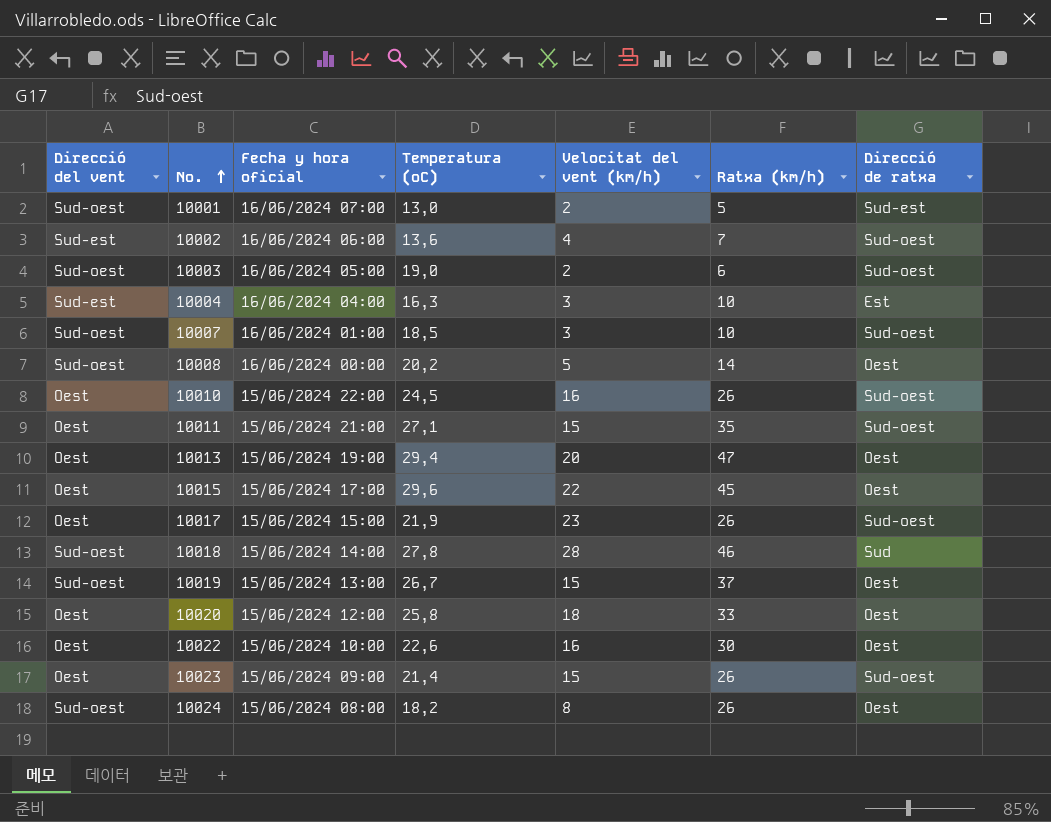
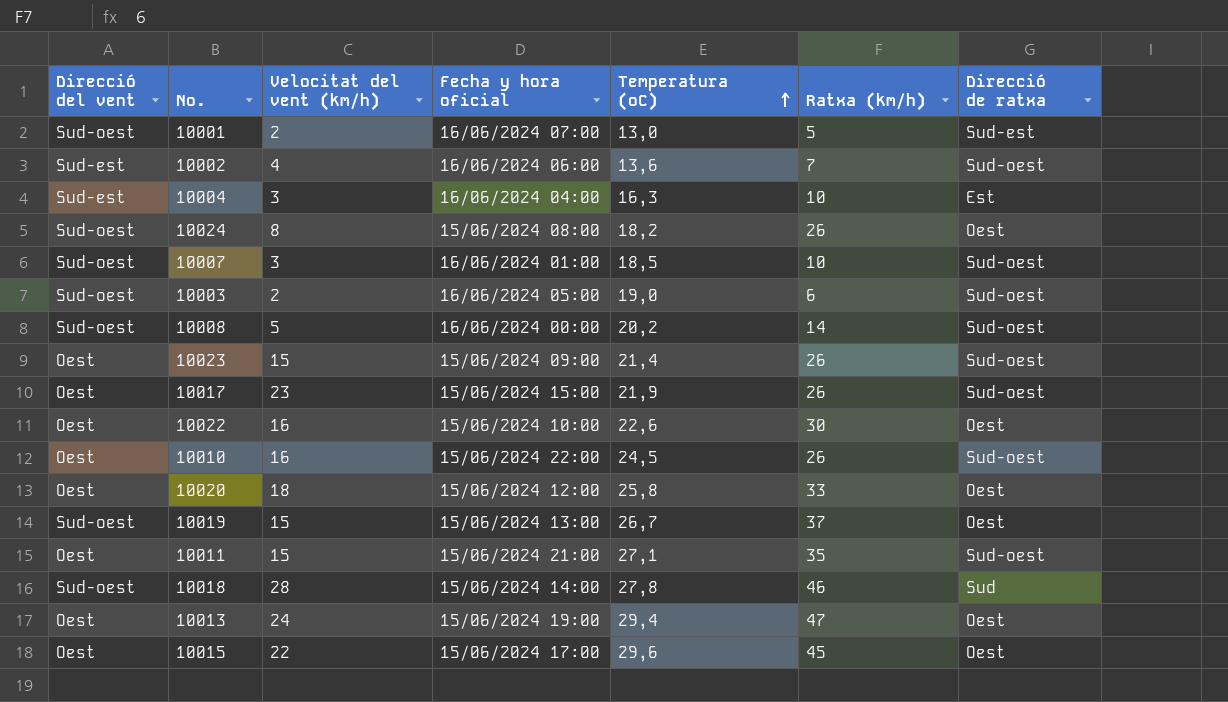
row order: No. ascending -> Temperatura (ºC) ascending
column Velocitat del vent (km/h) | position: 5 -> 3
10008 | Direcció de ratxa: Oest -> Sud-oest
10013 | Velocitat del vent (km/h): 20 -> 24

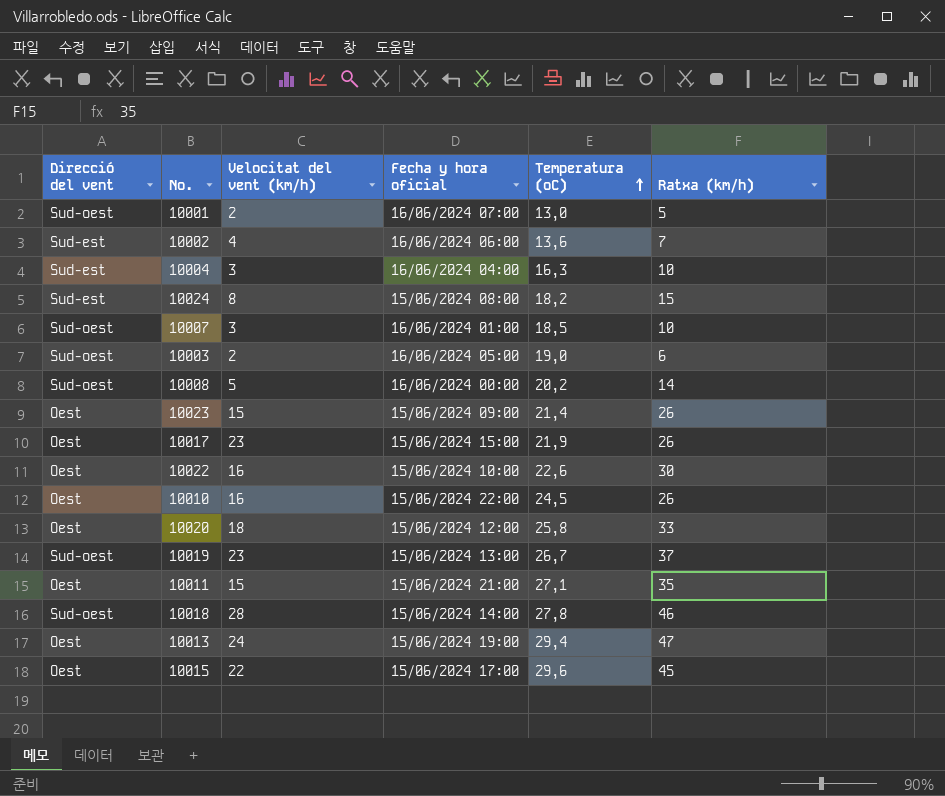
column Direcció de ratxa | position: 7 -> none
10024 | Direcció del vent: Sud-oest -> Sud-est
10024 | Ratxa (km/h): 26 -> 15
10019 | Velocitat del vent (km/h): 15 -> 23

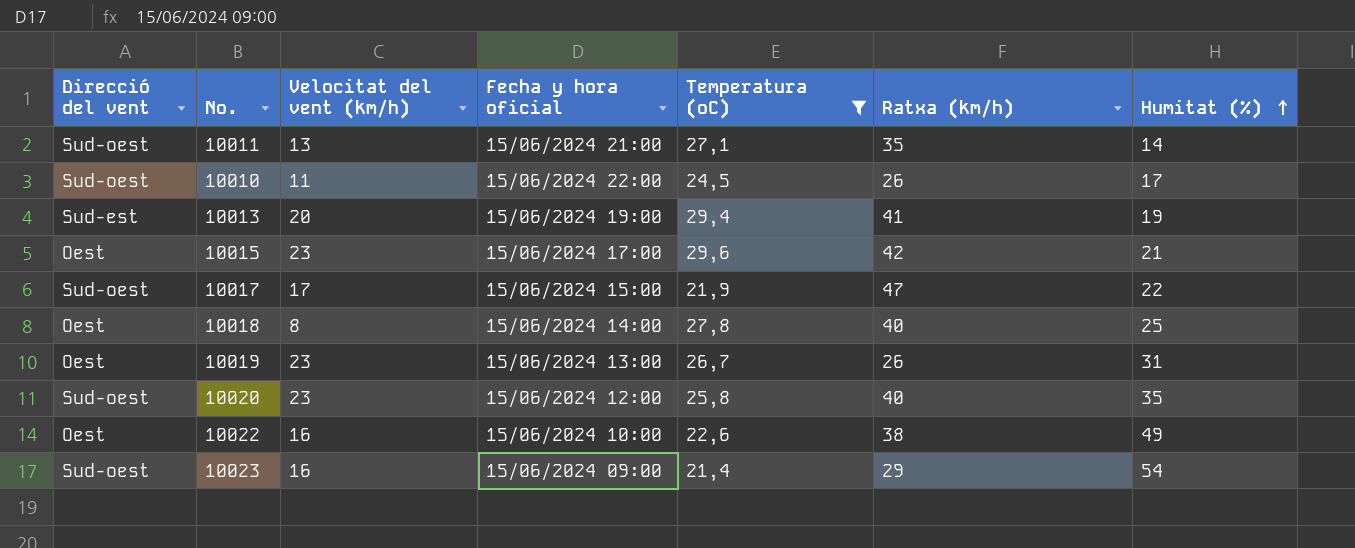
filter: none -> Temperatura (ºC) >= 21,4
row order: Temperatura (ºC) ascending -> Humitat (%) ascending
column Humitat (%) | position: none -> 7
10011 | Direcció del vent: Oest -> Sud-oest
10011 | Velocitat del vent (km/h): 15 -> 13
10010 | Direcció del vent: Oest -> Sud-oest
10010 | Velocitat del vent (km/h): 16 -> 11
10013 | Direcció del vent: Oest -> Sud-est
10013 | Velocitat del vent (km/h): 24 -> 20
10013 | Ratxa (km/h): 47 -> 41
10015 | Velocitat del vent (km/h): 22 -> 23
10015 | Ratxa (km/h): 45 -> 42
10017 | Direcció del vent: Oest -> Sud-oest
10017 | Velocitat del vent (km/h): 23 -> 17
10017 | Ratxa (km/h): 26 -> 47
10018 | Direcció del vent: Sud-oest -> Oest
10018 | Velocitat del vent (km/h): 28 -> 8
10018 | Ratxa (km/h): 46 -> 40
10019 | Direcció del vent: Sud-oest -> Oest
10019 | Ratxa (km/h): 37 -> 26
10020 | Direcció del vent: Oest -> Sud-oest
10020 | Velocitat del vent (km/h): 18 -> 23
10020 | Ratxa (km/h): 33 -> 40
10022 | Ratxa (km/h): 30 -> 38
10023 | Direcció del vent: Oest -> Sud-oest
10023 | Velocitat del vent (km/h): 15 -> 16
10023 | Ratxa (km/h): 26 -> 29

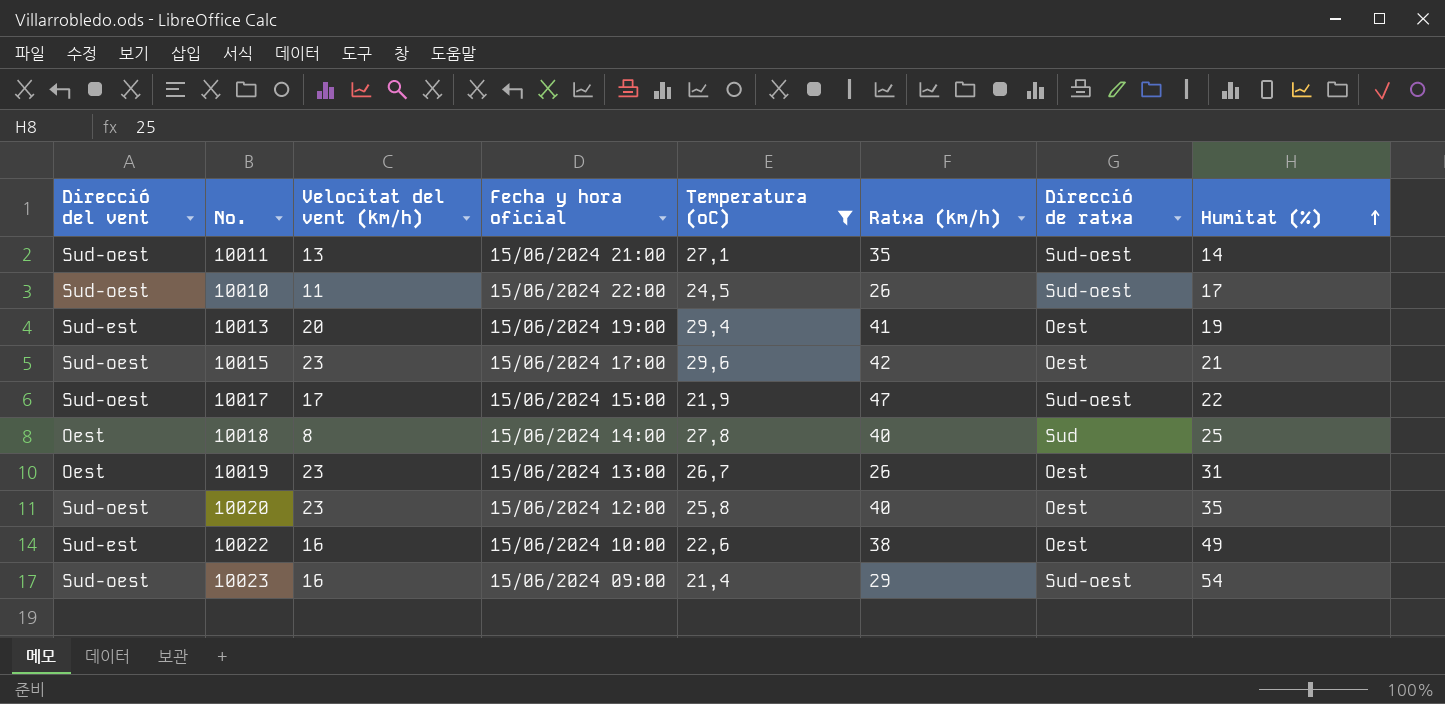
column Direcció de ratxa | position: none -> 7
10015 | Direcció del vent: Oest -> Sud-oest
10022 | Direcció del vent: Oest -> Sud-est

